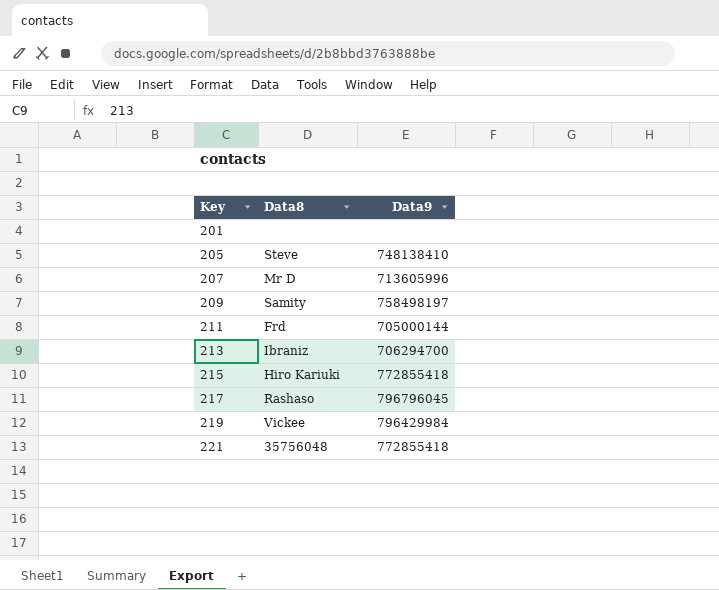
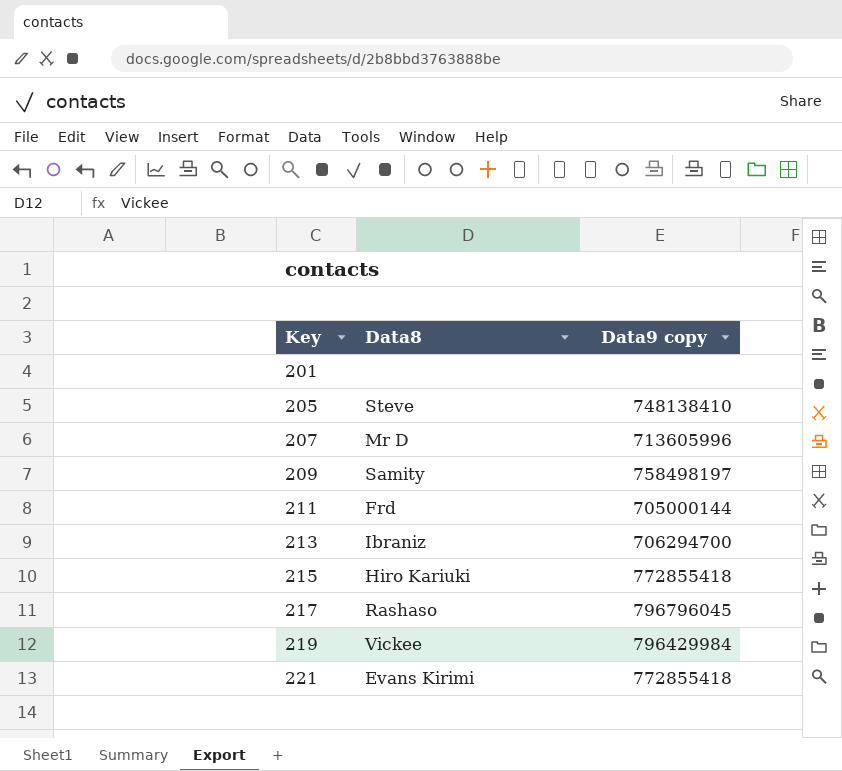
column name: Data9 -> Data9 copy
221 | Data8: 35756048 -> Evans Kirimi

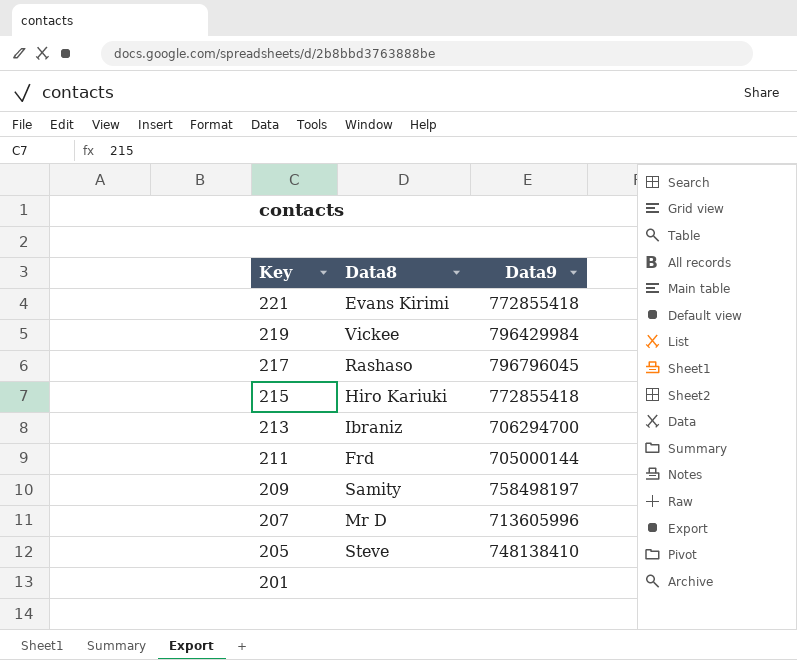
row order: Key ascending -> Key descending
column name: Data9 copy -> Data9

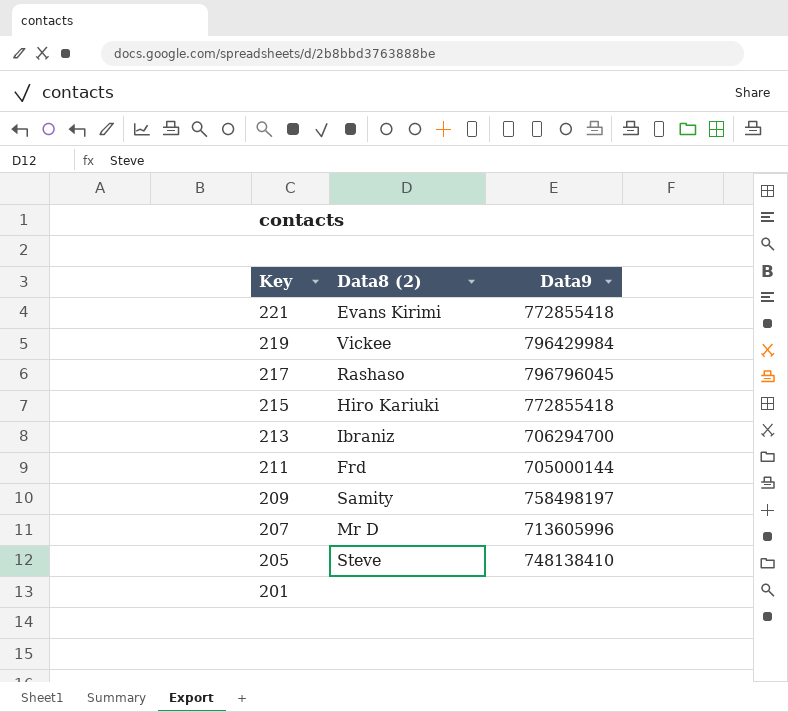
column name: Data8 -> Data8 (2)

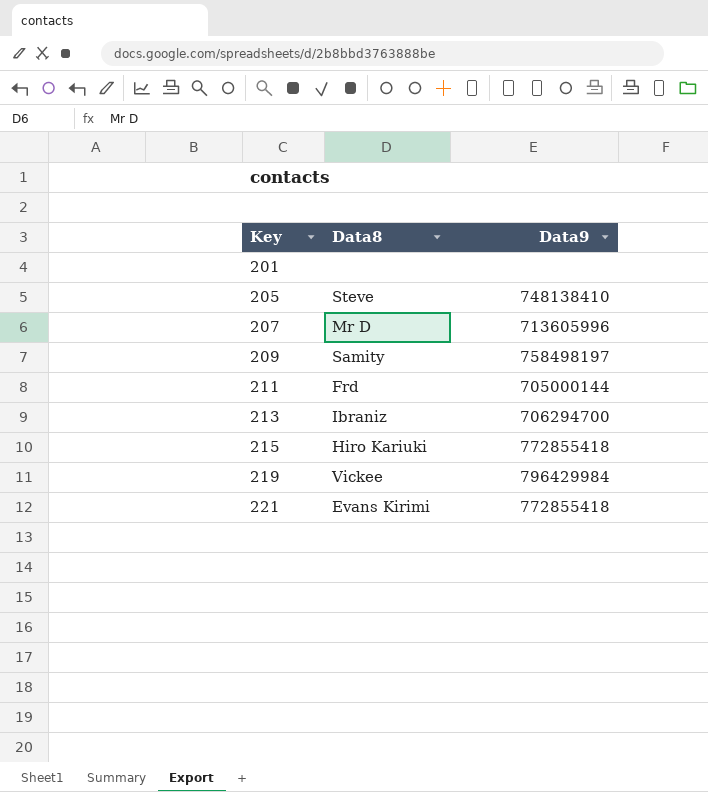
row order: Key descending -> Key ascending
column name: Data8 (2) -> Data8
row 217: Rashaso | 796796045 -> none

